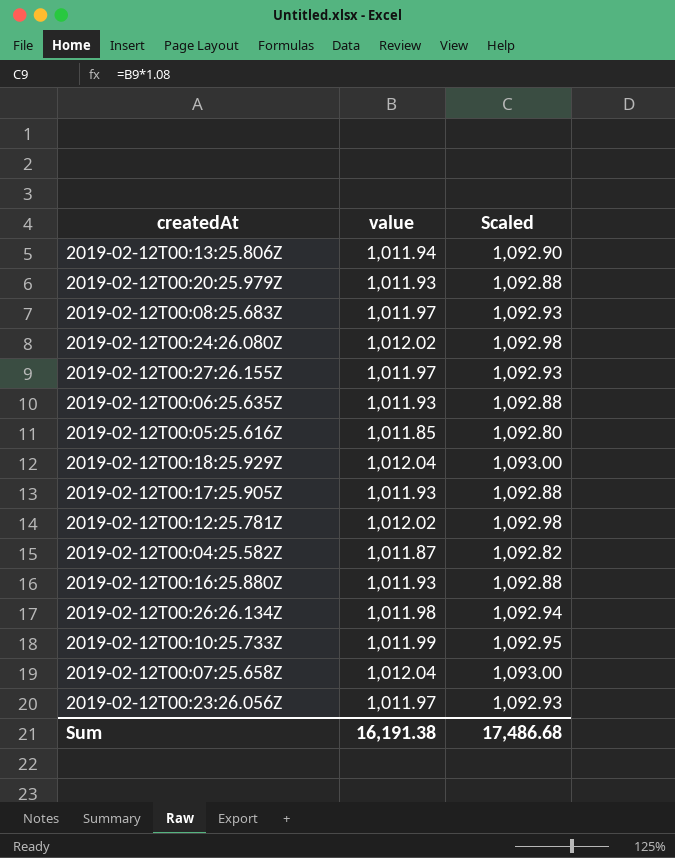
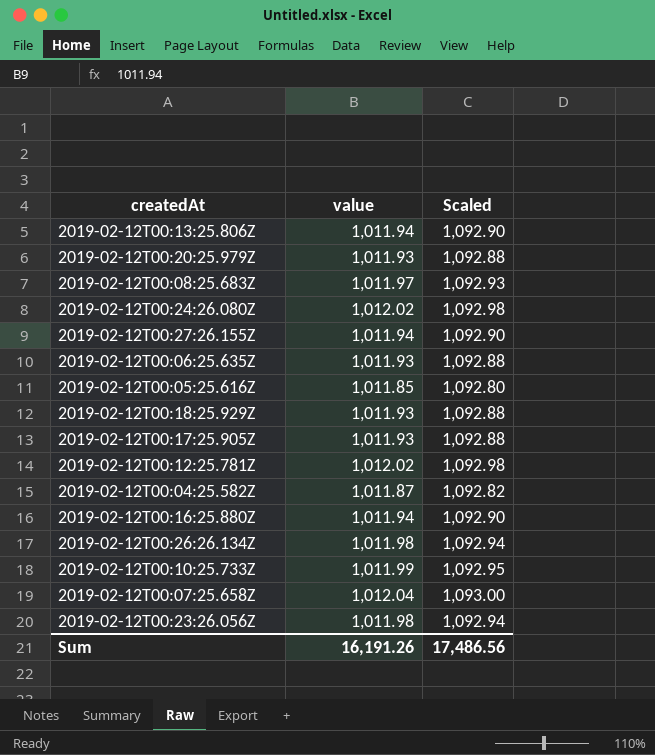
2019-02-12T00:27:26.155Z | value: 1,011.97 -> 1,011.94
2019-02-12T00:27:26.155Z | Scaled: 1,092.93 -> 1,092.90
2019-02-12T00:18:25.929Z | value: 1,012.04 -> 1,011.93
2019-02-12T00:18:25.929Z | Scaled: 1,093.00 -> 1,092.88
2019-02-12T00:16:25.880Z | value: 1,011.93 -> 1,011.94
2019-02-12T00:16:25.880Z | Scaled: 1,092.88 -> 1,092.90
2019-02-12T00:23:26.056Z | value: 1,011.97 -> 1,011.98
2019-02-12T00:23:26.056Z | Scaled: 1,092.93 -> 1,092.94
Sum | value: 16,191.38 -> 16,191.26
Sum | Scaled: 17,486.68 -> 17,486.56

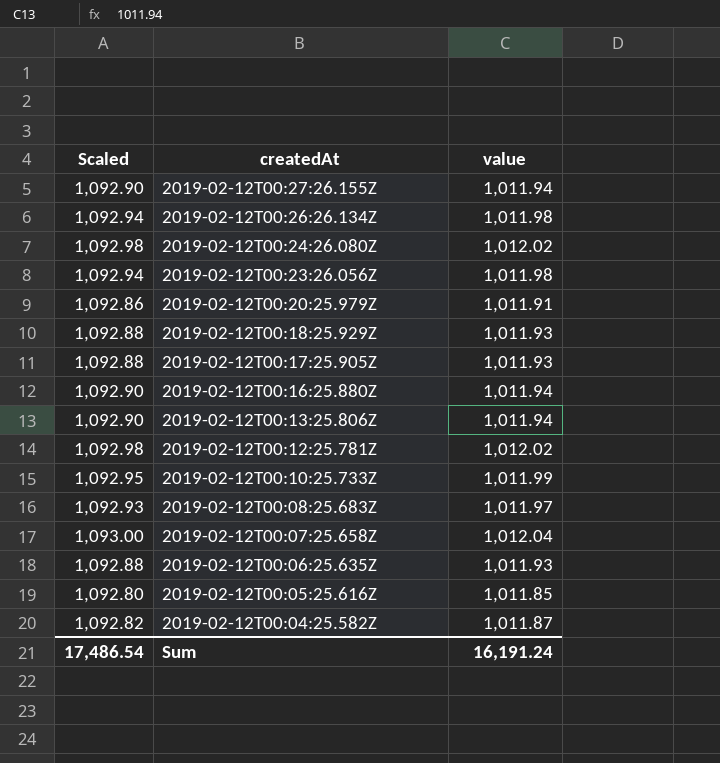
row order: none -> createdAt descending
column Scaled | position: 3 -> 1
2019-02-12T00:20:25.979Z | Scaled: 1,092.88 -> 1,092.86
2019-02-12T00:20:25.979Z | value: 1,011.93 -> 1,011.91
Sum | Scaled: 17,486.56 -> 17,486.54
Sum | value: 16,191.26 -> 16,191.24

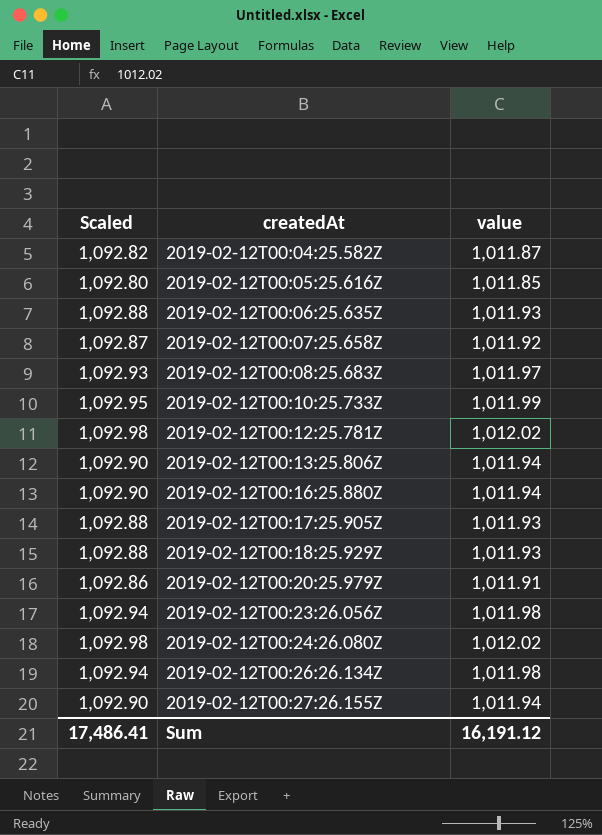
row order: createdAt descending -> createdAt ascending
2019-02-12T00:07:25.658Z | Scaled: 1,093.00 -> 1,092.87
2019-02-12T00:07:25.658Z | value: 1,012.04 -> 1,011.92
Sum | Scaled: 17,486.54 -> 17,486.41
Sum | value: 16,191.24 -> 16,191.12

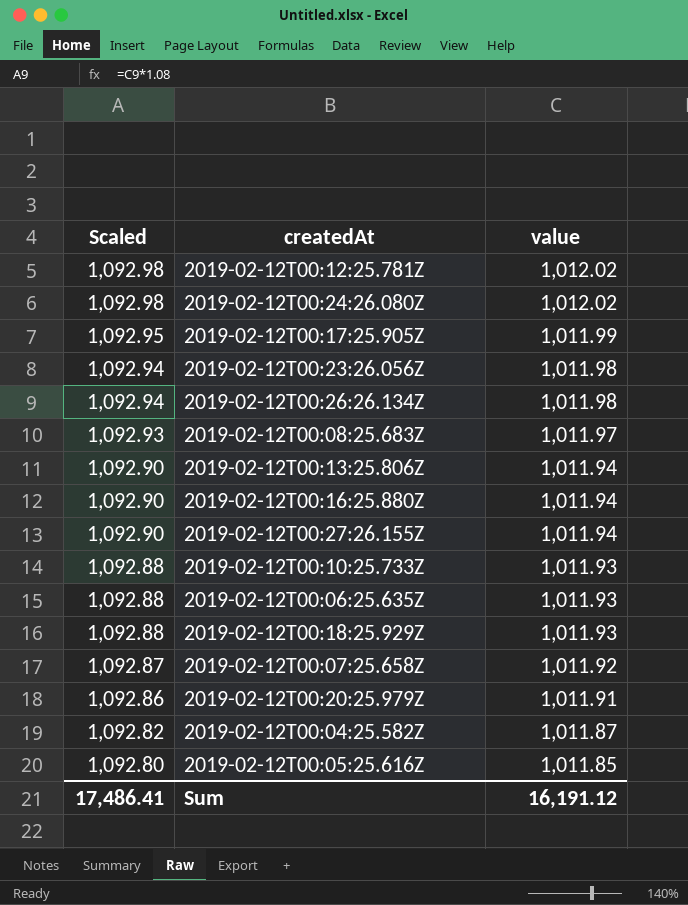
row order: createdAt ascending -> Scaled descending
2019-02-12T00:17:25.905Z | Scaled: 1,092.88 -> 1,092.95
2019-02-12T00:17:25.905Z | value: 1,011.93 -> 1,011.99
2019-02-12T00:10:25.733Z | Scaled: 1,092.95 -> 1,092.88
2019-02-12T00:10:25.733Z | value: 1,011.99 -> 1,011.93

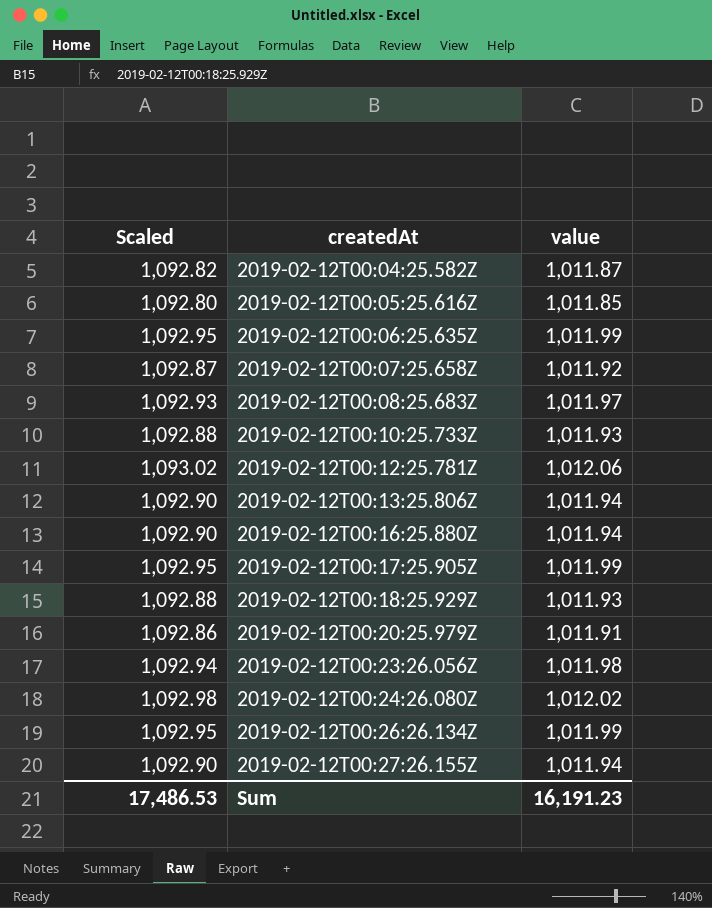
row order: Scaled descending -> createdAt ascending
2019-02-12T00:06:25.635Z | Scaled: 1,092.88 -> 1,092.95
2019-02-12T00:06:25.635Z | value: 1,011.93 -> 1,011.99
2019-02-12T00:12:25.781Z | Scaled: 1,092.98 -> 1,093.02
2019-02-12T00:12:25.781Z | value: 1,012.02 -> 1,012.06
2019-02-12T00:26:26.134Z | Scaled: 1,092.94 -> 1,092.95
2019-02-12T00:26:26.134Z | value: 1,011.98 -> 1,011.99
Sum | Scaled: 17,486.41 -> 17,486.53
Sum | value: 16,191.12 -> 16,191.23

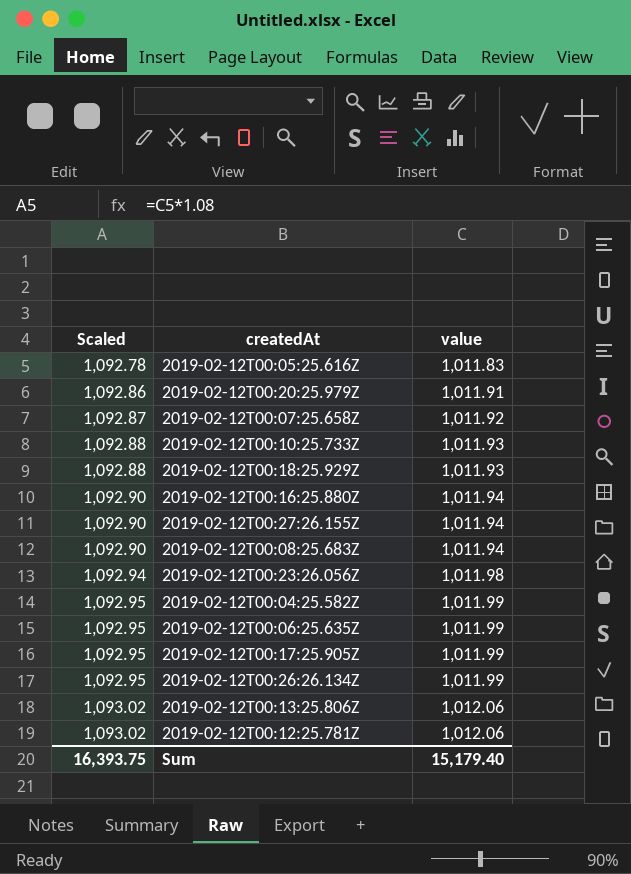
row order: createdAt ascending -> Scaled ascending
row 2019-02-12T00:24:26.080Z: 1,092.98 | 1,012.02 -> none
2019-02-12T00:05:25.616Z | Scaled: 1,092.80 -> 1,092.78
2019-02-12T00:05:25.616Z | value: 1,011.85 -> 1,011.83
2019-02-12T00:08:25.683Z | Scaled: 1,092.93 -> 1,092.90
2019-02-12T00:08:25.683Z | value: 1,011.97 -> 1,011.94
2019-02-12T00:04:25.582Z | Scaled: 1,092.82 -> 1,092.95
2019-02-12T00:04:25.582Z | value: 1,011.87 -> 1,011.99
2019-02-12T00:13:25.806Z | Scaled: 1,092.90 -> 1,093.02
2019-02-12T00:13:25.806Z | value: 1,011.94 -> 1,012.06
Sum | Scaled: 17,486.53 -> 16,393.75
Sum | value: 16,191.23 -> 15,179.40

